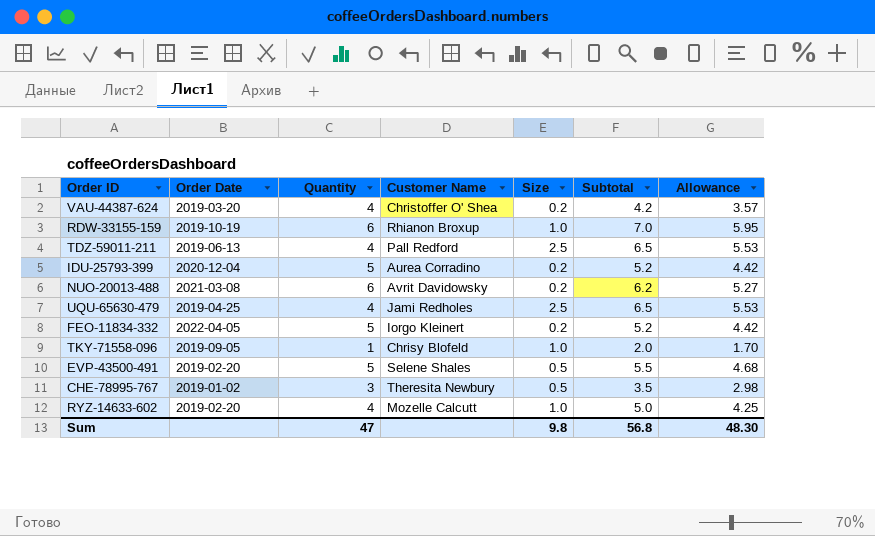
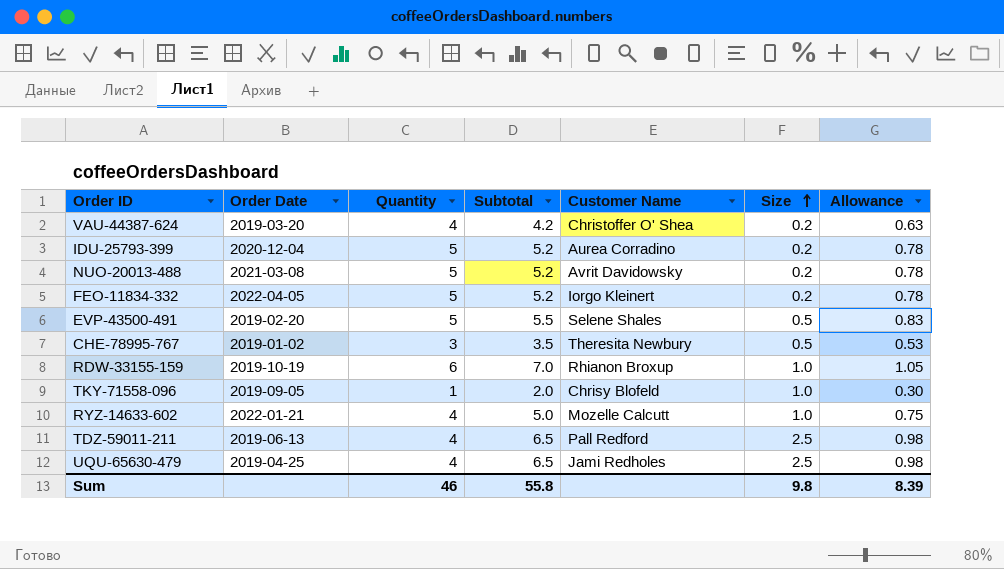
row order: none -> Size ascending
column Subtotal | position: 6 -> 4
column Allowance | formula: [Subtotal] * 0.85 -> [Subtotal] * 0.15
NUO-20013-488 | Quantity: 6 -> 5
NUO-20013-488 | Subtotal: 6.2 -> 5.2
RYZ-14633-602 | Order Date: 2019-02-20 -> 2022-01-21
Sum | Quantity: 47 -> 46
Sum | Subtotal: 56.8 -> 55.8
Sum | Allowance: 48.30 -> 8.39

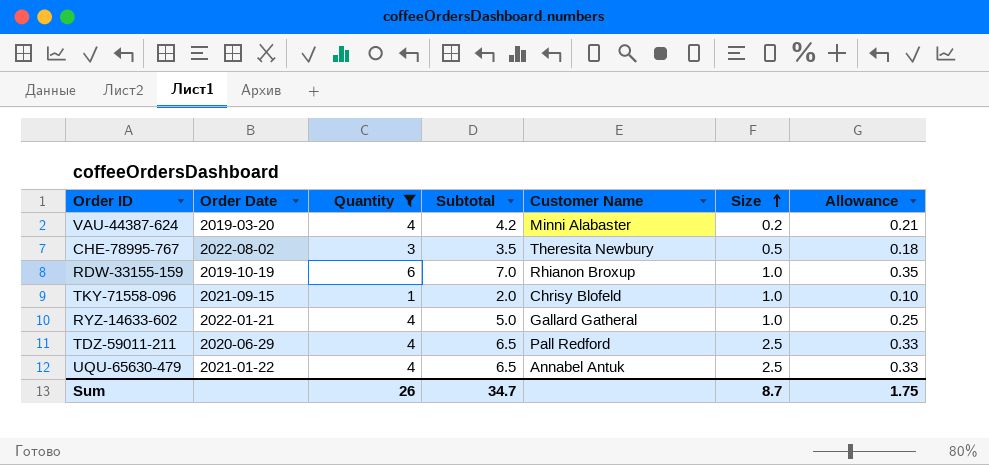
filter: none -> Quantity != 5
column Allowance | formula: [Subtotal] * 0.15 -> [Subtotal] * 0.05
VAU-44387-624 | Customer Name: Christoffer O' Shea -> Minni Alabaster
CHE-78995-767 | Order Date: 2019-01-02 -> 2022-08-02
TKY-71558-096 | Order Date: 2019-09-05 -> 2021-09-15
RYZ-14633-602 | Customer Name: Mozelle Calcutt -> Gallard Gatheral
TDZ-59011-211 | Order Date: 2019-06-13 -> 2020-06-29
UQU-65630-479 | Order Date: 2019-04-25 -> 2021-01-22
UQU-65630-479 | Customer Name: Jami Redholes -> Annabel Antuk
Sum | Quantity: 46 -> 26
Sum | Subtotal: 55.8 -> 34.7
Sum | Size: 9.8 -> 8.7
Sum | Allowance: 8.39 -> 1.75

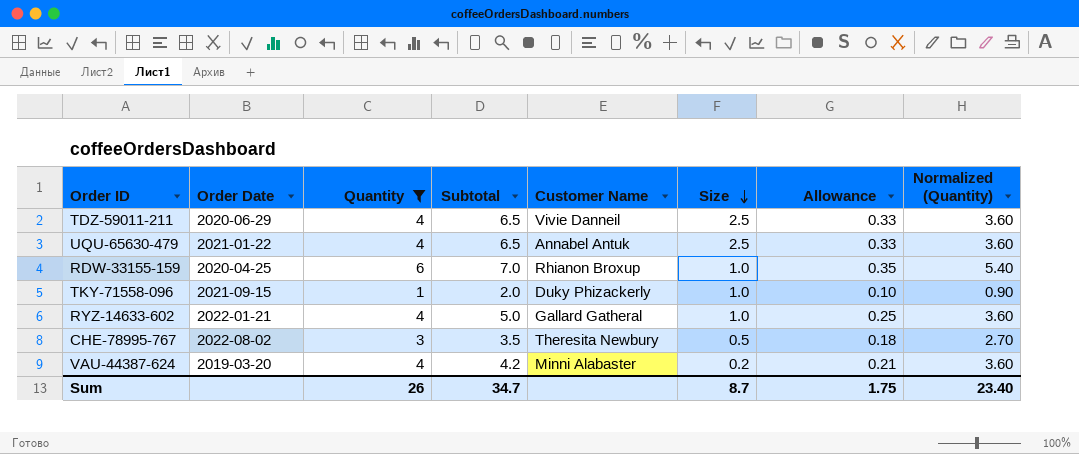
row order: Size ascending -> Size descending
column Normalized (Quantity) | formula: none -> [Quantity] * 0.9
TDZ-59011-211 | Customer Name: Pall Redford -> Vivie Danneil
RDW-33155-159 | Order Date: 2019-10-19 -> 2020-04-25
TKY-71558-096 | Customer Name: Chrisy Blofeld -> Duky Phizackerly

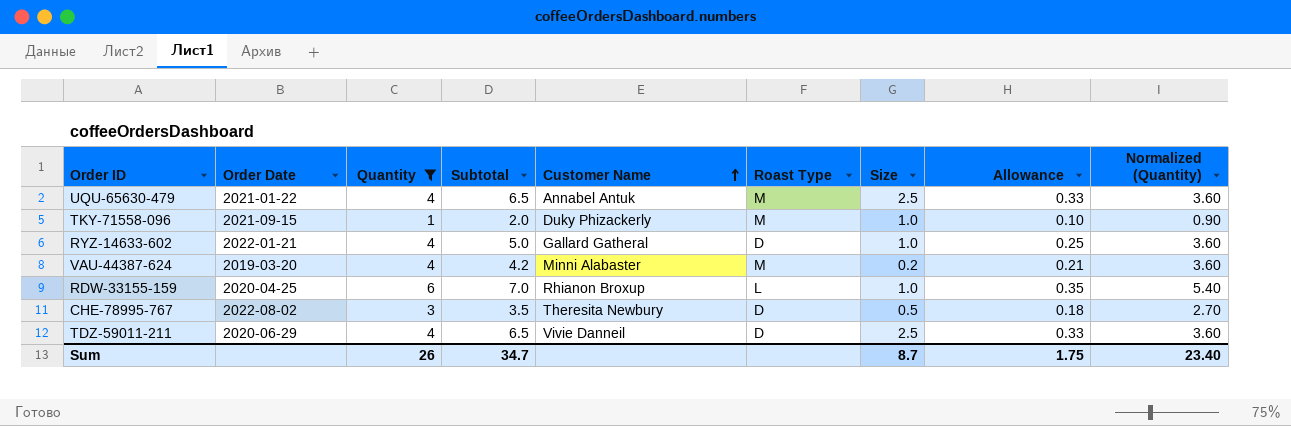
row order: Size descending -> Customer Name ascending
column Roast Type | position: none -> 6

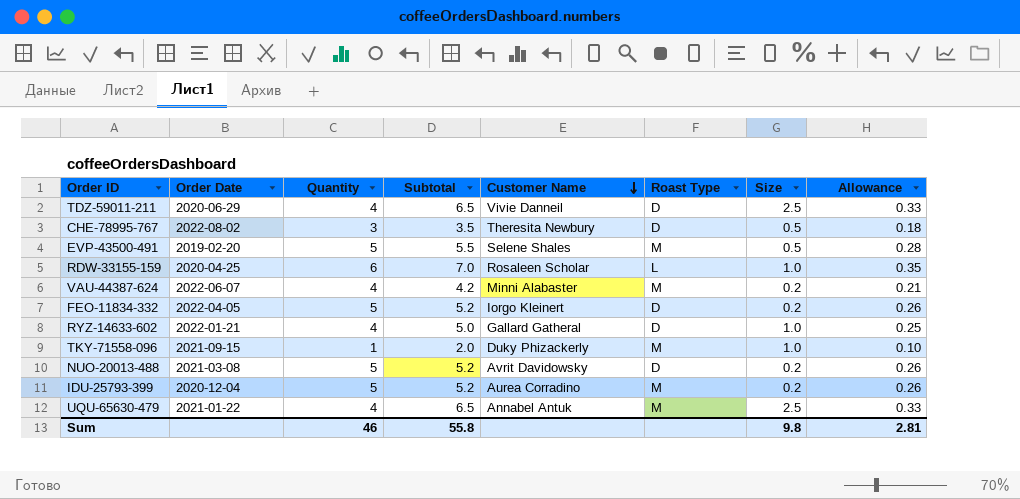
filter: Quantity != 5 -> none
row order: Customer Name ascending -> Customer Name descending
column Normalized (Quantity) | formula: [Quantity] * 0.9 -> none
RDW-33155-159 | Customer Name: Rhianon Broxup -> Rosaleen Scholar
VAU-44387-624 | Order Date: 2019-03-20 -> 2022-06-07
Sum | Quantity: 26 -> 46
Sum | Subtotal: 34.7 -> 55.8
Sum | Size: 8.7 -> 9.8
Sum | Allowance: 1.75 -> 2.81

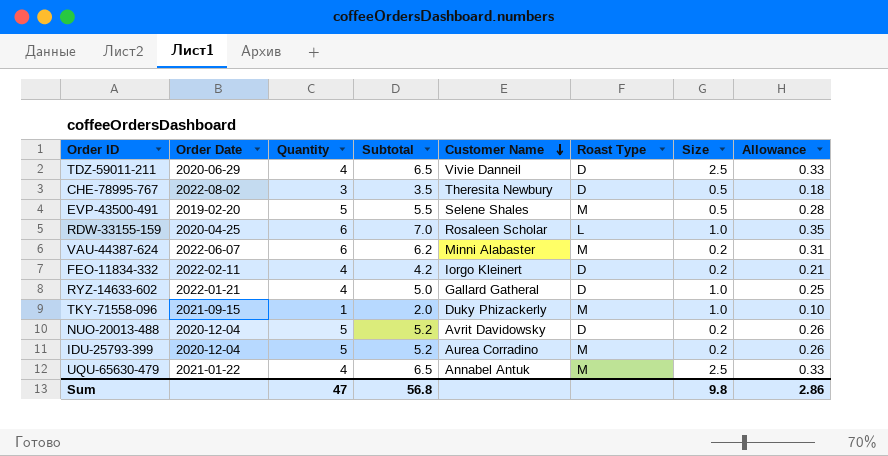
VAU-44387-624 | Quantity: 4 -> 6
VAU-44387-624 | Subtotal: 4.2 -> 6.2
VAU-44387-624 | Allowance: 0.21 -> 0.31
FEO-11834-332 | Order Date: 2022-04-05 -> 2022-02-11
FEO-11834-332 | Quantity: 5 -> 4
FEO-11834-332 | Subtotal: 5.2 -> 4.2
FEO-11834-332 | Allowance: 0.26 -> 0.21
NUO-20013-488 | Order Date: 2021-03-08 -> 2020-12-04
Sum | Quantity: 46 -> 47
Sum | Subtotal: 55.8 -> 56.8
Sum | Allowance: 2.81 -> 2.86

